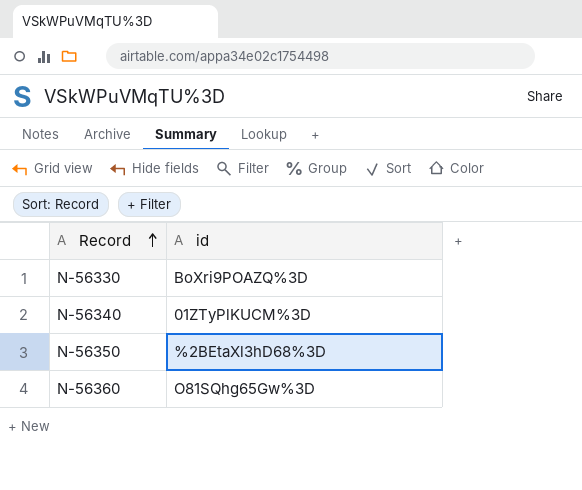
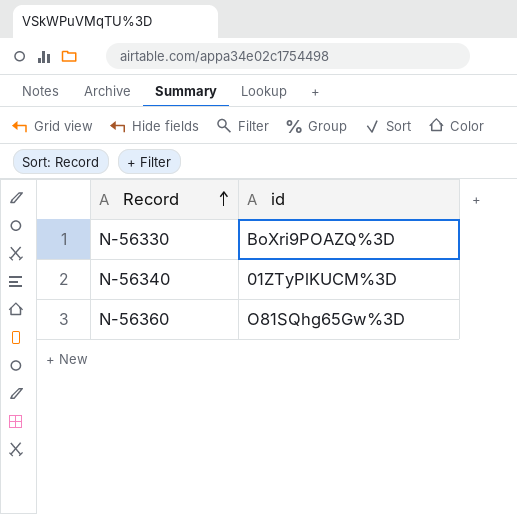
row N-56350: %2BEtaXl3hD68%3D -> none

